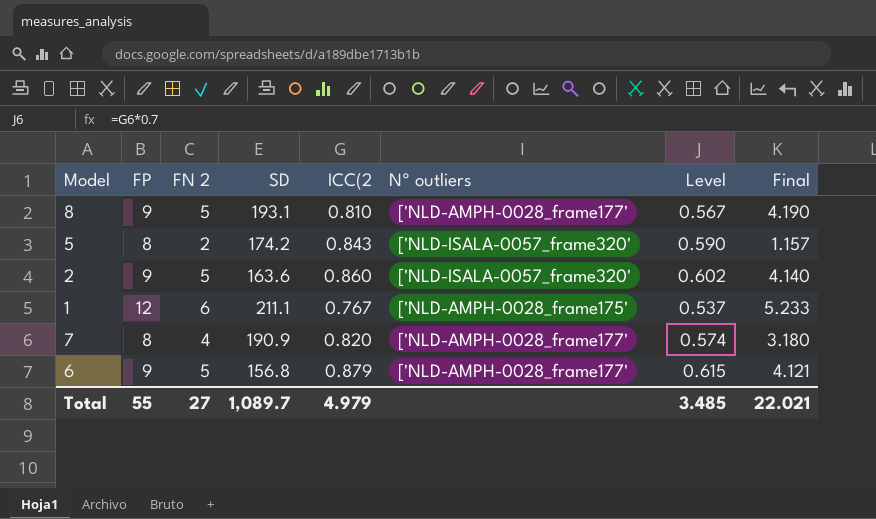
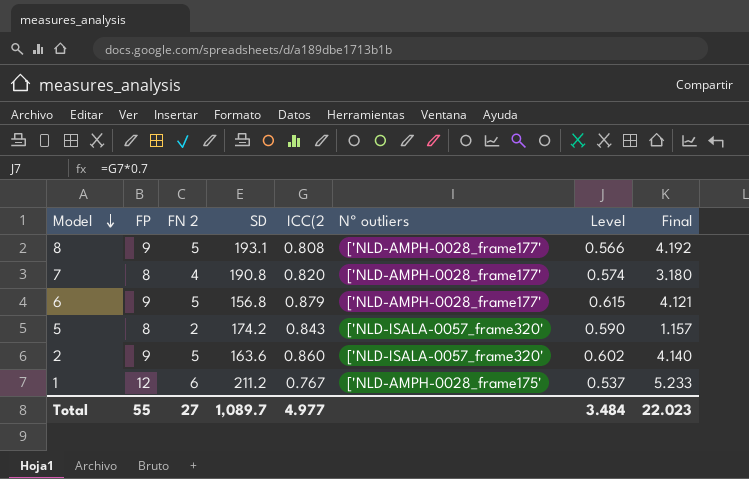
row order: none -> Model descending
8 | ICC(2: 0.810 -> 0.808
8 | Level: 0.567 -> 0.566
8 | Final: 4.190 -> 4.192
7 | SD: 190.9 -> 190.8
1 | SD: 211.1 -> 211.2
Total | ICC(2: 4.979 -> 4.977
Total | Level: 3.485 -> 3.484
Total | Final: 22.021 -> 22.023

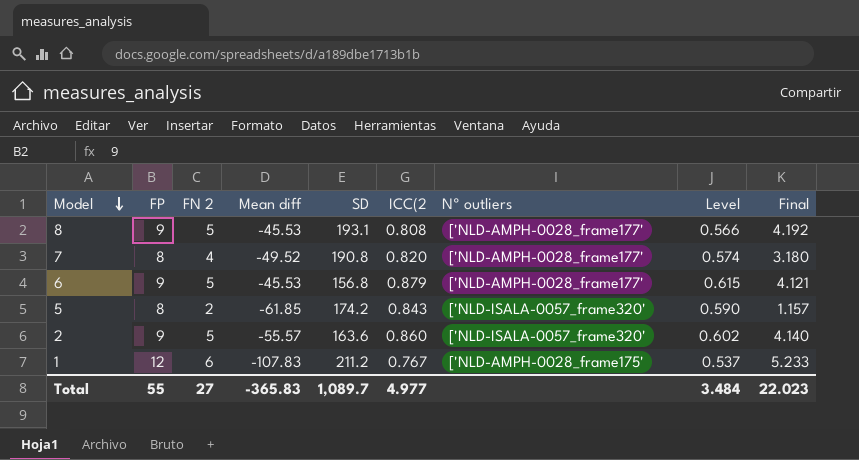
column Mean diff | position: none -> 4

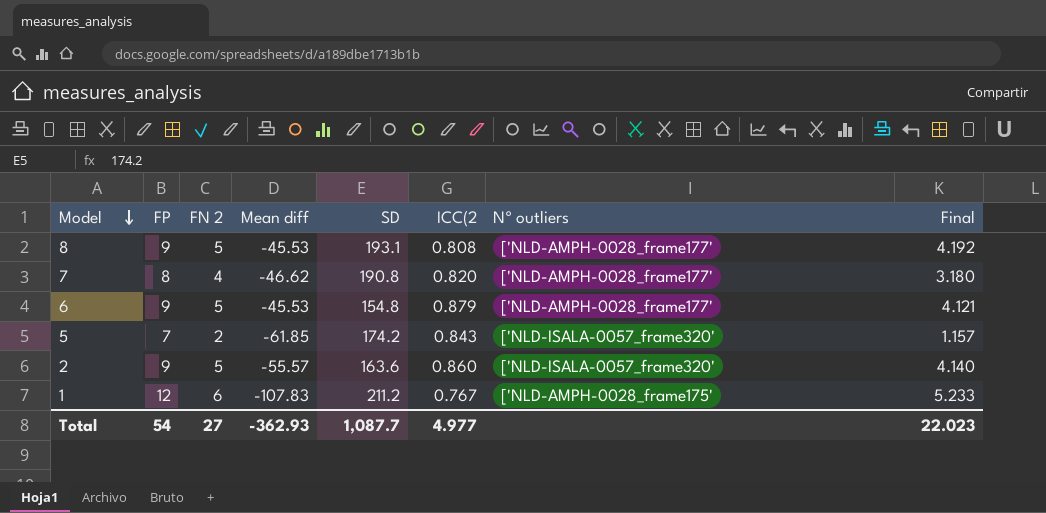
column Level | formula: [ICC(2] * 0.7 -> none
7 | Mean diff: -49.52 -> -46.62
6 | SD: 156.8 -> 154.8
5 | FP: 8 -> 7
Total | FP: 55 -> 54
Total | Mean diff: -365.83 -> -362.93
Total | SD: 1,089.7 -> 1,087.7

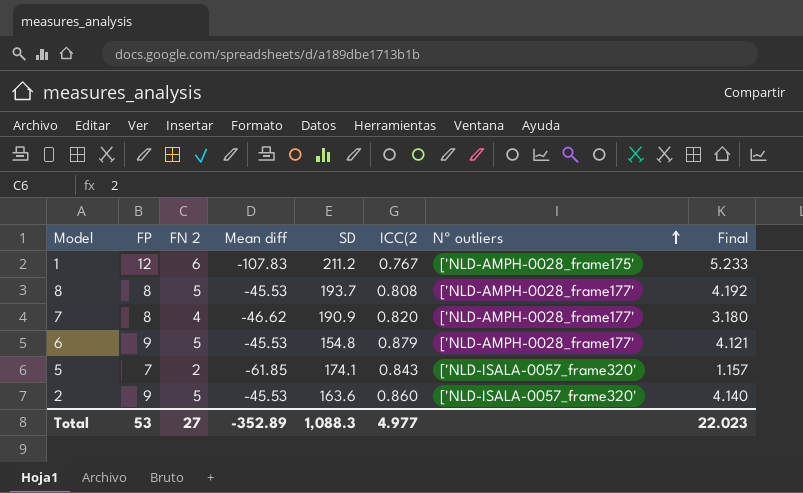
row order: Model descending -> Nº outliers ascending
8 | FP: 9 -> 8
8 | SD: 193.1 -> 193.7
7 | SD: 190.8 -> 190.9
5 | SD: 174.2 -> 174.1
2 | Mean diff: -55.57 -> -45.53
Total | FP: 54 -> 53
Total | Mean diff: -362.93 -> -352.89
Total | SD: 1,087.7 -> 1,088.3

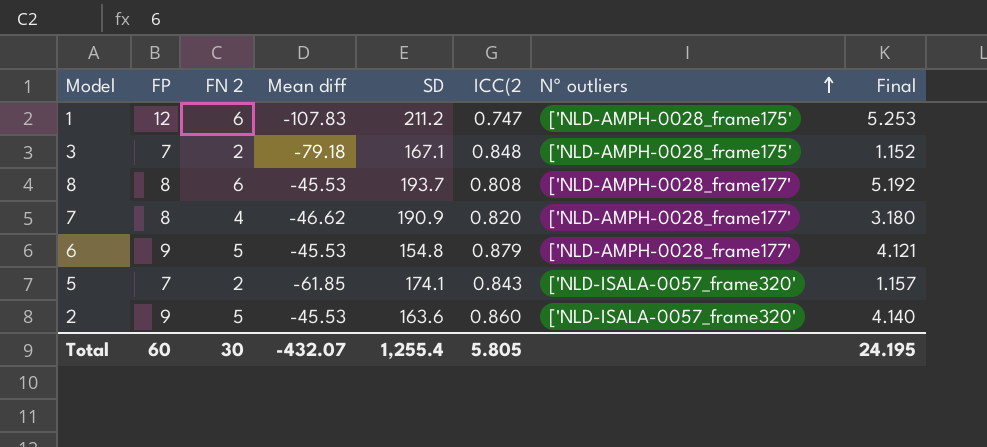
1 | ICC(2: 0.767 -> 0.747
1 | Final: 5.233 -> 5.253
row 3: none -> 7 | 2 | -79.18 | 167.1 | 0.848 | ['NLD-AMPH-0028_frame175' | 1.152
8 | FN 2: 5 -> 6
8 | Final: 4.192 -> 5.192
Total | FP: 53 -> 60
Total | FN 2: 27 -> 30
Total | Mean diff: -352.89 -> -432.07
Total | SD: 1,088.3 -> 1,255.4
Total | ICC(2: 4.977 -> 5.805
Total | Final: 22.023 -> 24.195

